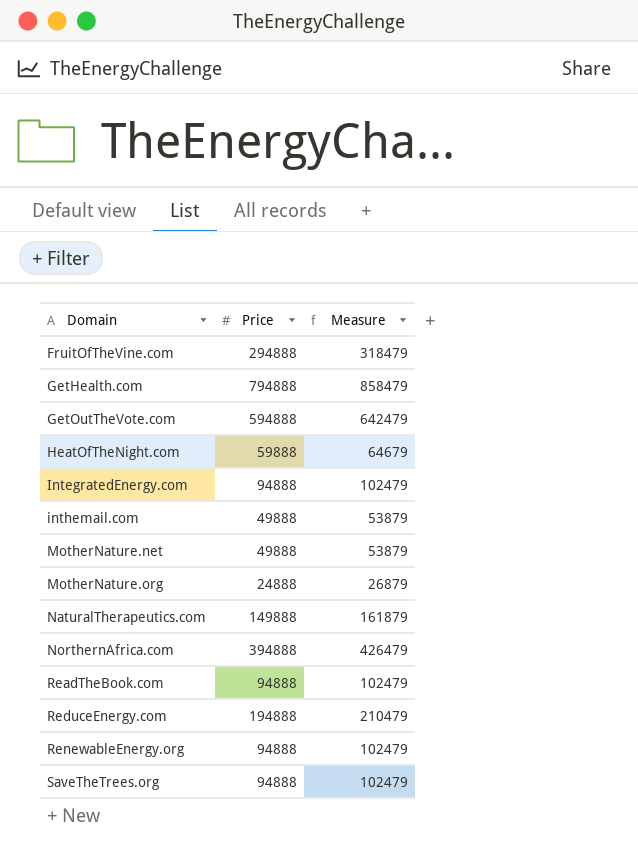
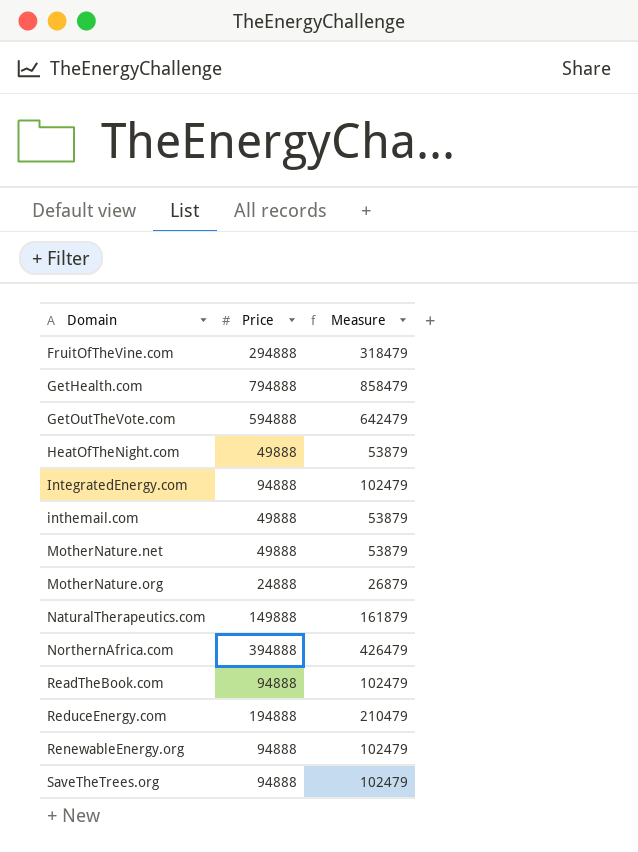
HeatOfTheNight.com | Price: 59888 -> 49888
HeatOfTheNight.com | Measure: 64679 -> 53879

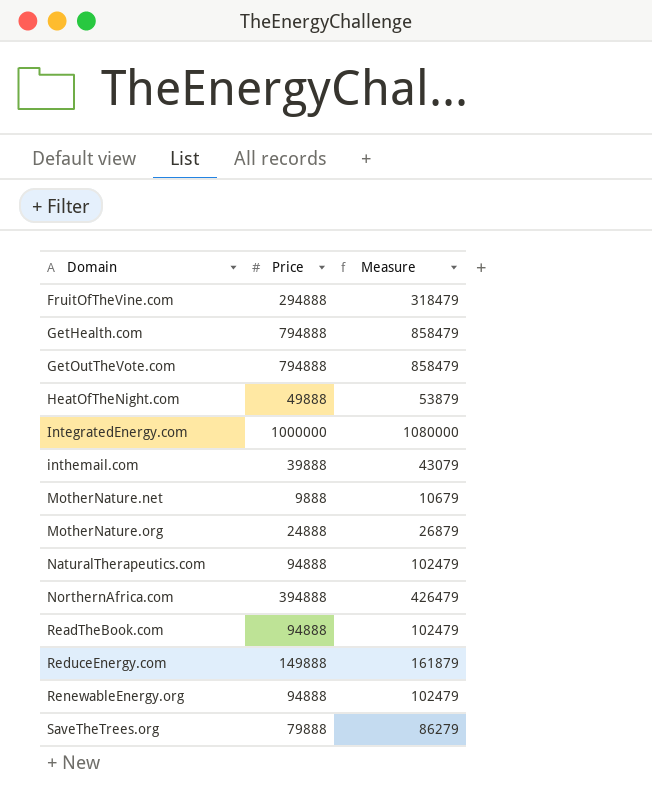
GetOutTheVote.com | Price: 594888 -> 794888
GetOutTheVote.com | Measure: 642479 -> 858479
IntegratedEnergy.com | Price: 94888 -> 1000000
IntegratedEnergy.com | Measure: 102479 -> 1080000
inthemail.com | Price: 49888 -> 39888
inthemail.com | Measure: 53879 -> 43079
MotherNature.net | Price: 49888 -> 9888
MotherNature.net | Measure: 53879 -> 10679
NaturalTherapeutics.com | Price: 149888 -> 94888
NaturalTherapeutics.com | Measure: 161879 -> 102479
ReduceEnergy.com | Price: 194888 -> 149888
ReduceEnergy.com | Measure: 210479 -> 161879
SaveTheTrees.org | Price: 94888 -> 79888
SaveTheTrees.org | Measure: 102479 -> 86279

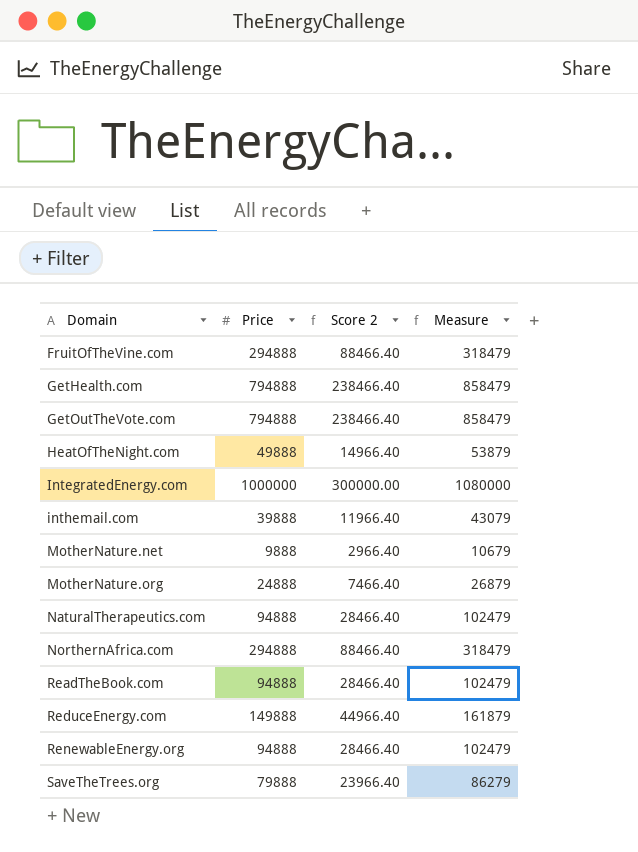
column Score 2 | formula: none -> [Price] * 0.3
NorthernAfrica.com | Price: 394888 -> 294888
NorthernAfrica.com | Measure: 426479 -> 318479

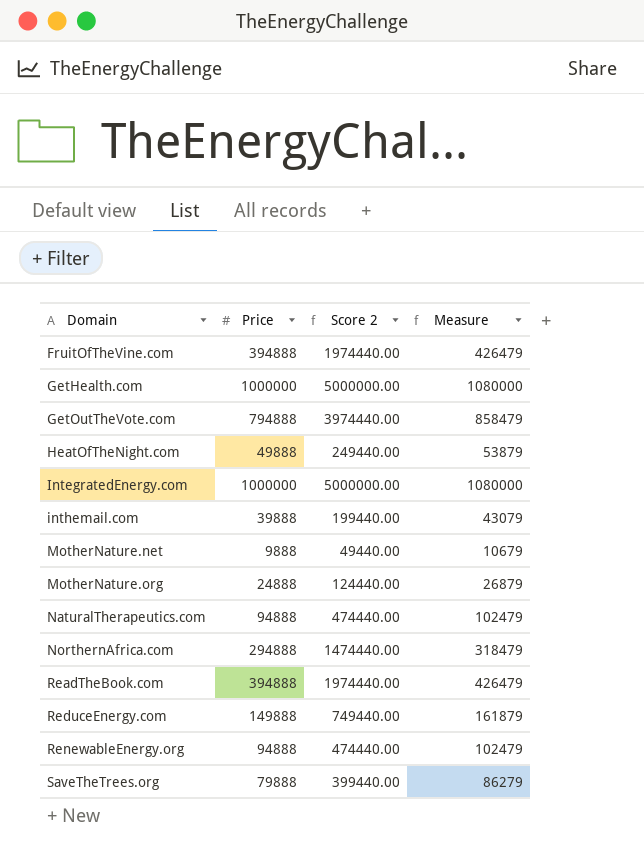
column Score 2 | formula: [Price] * 0.3 -> [Price] * 5
FruitOfTheVine.com | Price: 294888 -> 394888
FruitOfTheVine.com | Measure: 318479 -> 426479
GetHealth.com | Price: 794888 -> 1000000
GetHealth.com | Measure: 858479 -> 1080000
ReadTheBook.com | Price: 94888 -> 394888
ReadTheBook.com | Measure: 102479 -> 426479

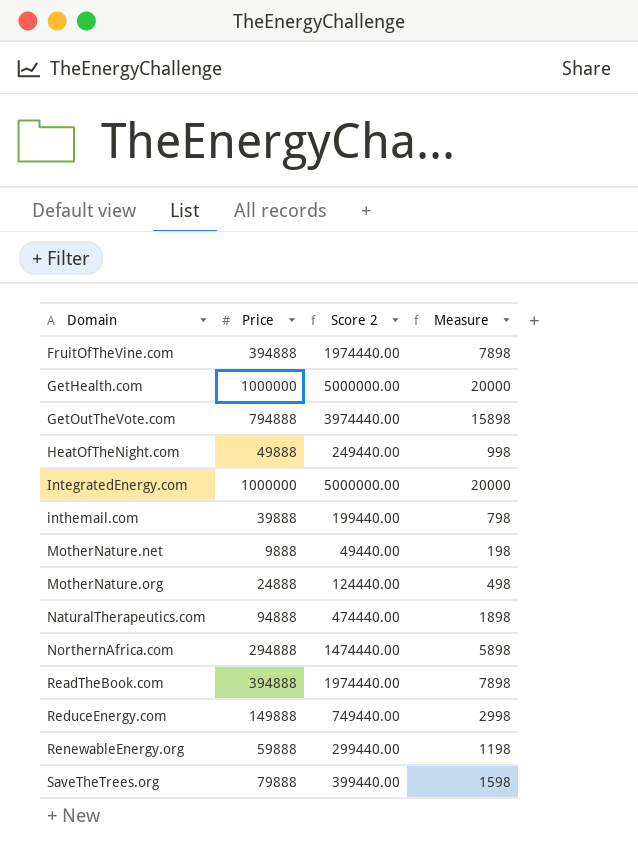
column Measure | formula: [Price] * 1.08 -> [Price] * 0.02
RenewableEnergy.org | Price: 94888 -> 59888
RenewableEnergy.org | Score 2: 474440.00 -> 299440.00

